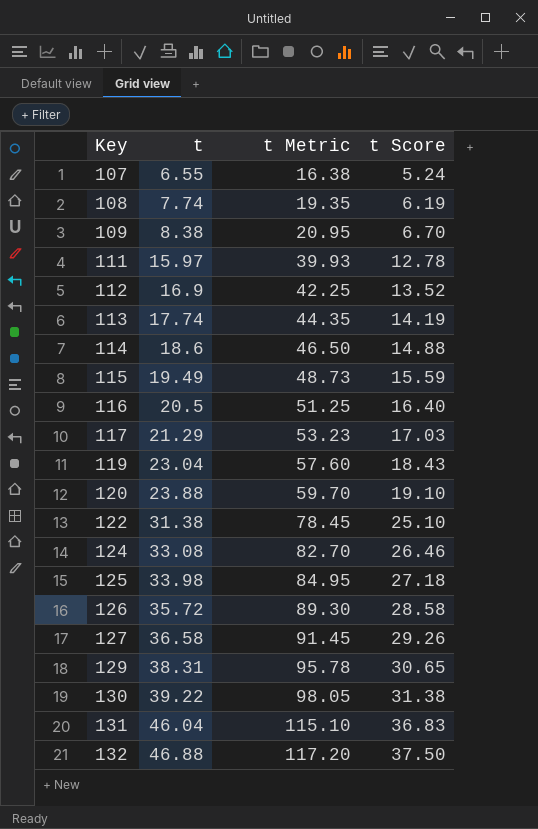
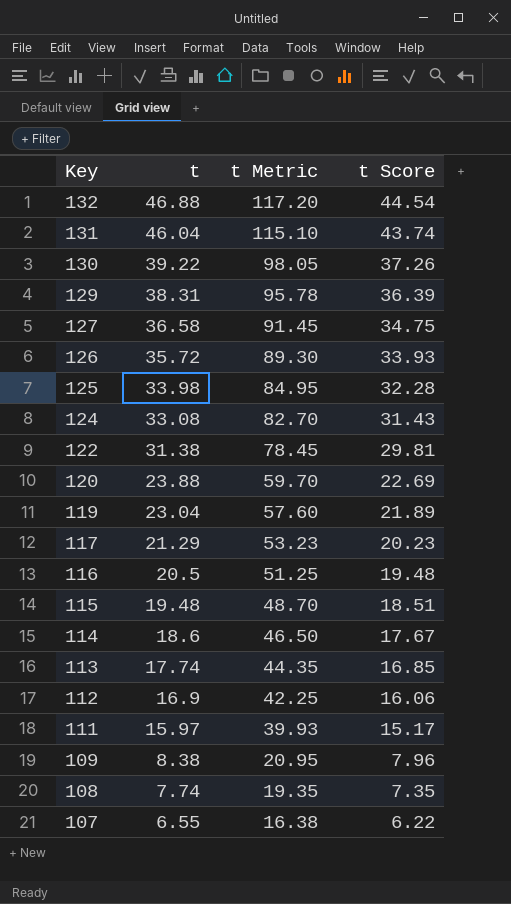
row order: Key ascending -> Key descending
column t Score | formula: [t] * 0.8 -> [t] * 0.95
115 | t: 19.49 -> 19.48
115 | t Metric: 48.73 -> 48.70

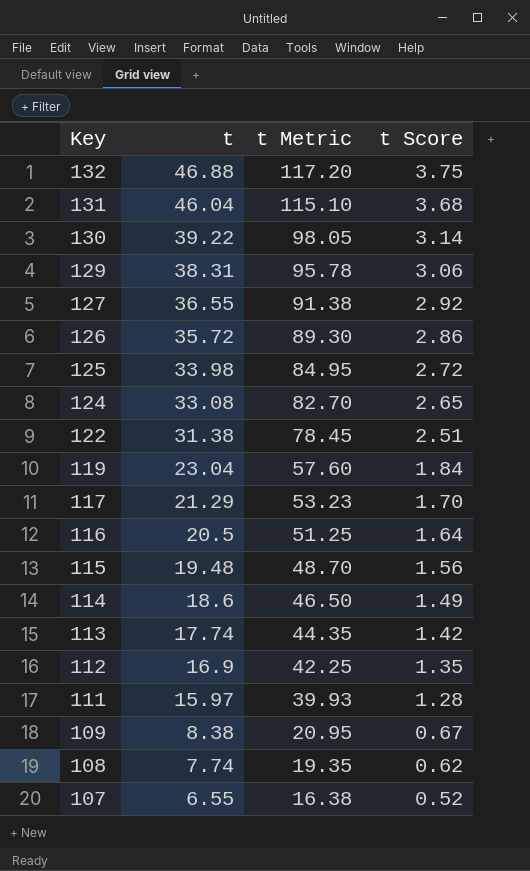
column t Score | formula: [t] * 0.95 -> [t] * 0.08
row 120: 23.88 | 59.70 | 22.69 -> none
127 | t: 36.58 -> 36.55
127 | t Metric: 91.45 -> 91.38

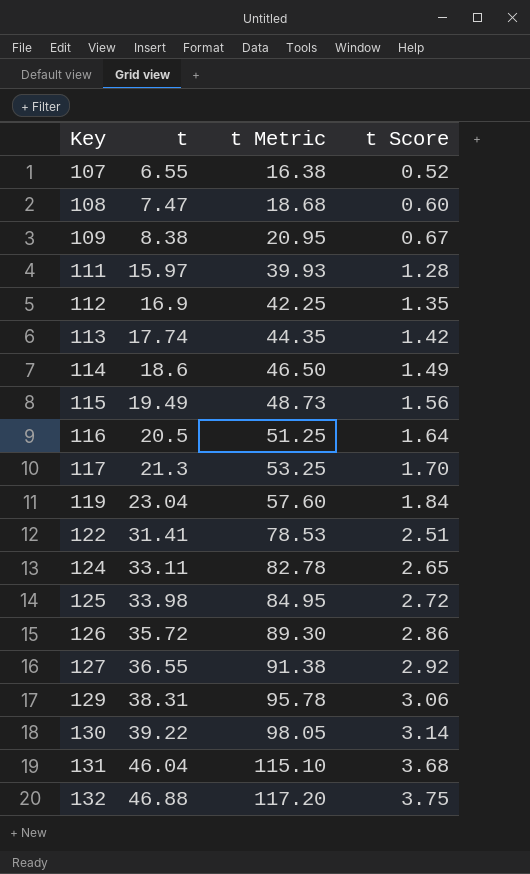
row order: Key descending -> Key ascending
108 | t: 7.74 -> 7.47
108 | t Metric: 19.35 -> 18.68
108 | t Score: 0.62 -> 0.60
115 | t: 19.48 -> 19.49
115 | t Metric: 48.70 -> 48.73
117 | t: 21.29 -> 21.3
117 | t Metric: 53.23 -> 53.25
122 | t: 31.38 -> 31.41
122 | t Metric: 78.45 -> 78.53
124 | t: 33.08 -> 33.11
124 | t Metric: 82.70 -> 82.78

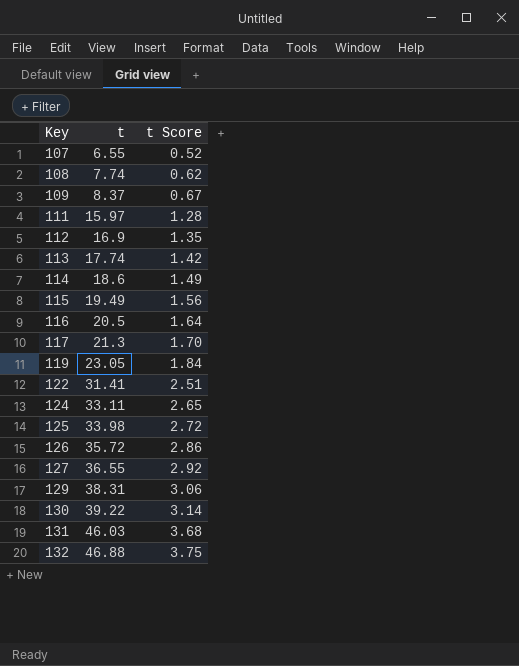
column t Metric | formula: [t] * 2.5 -> none
108 | t: 7.47 -> 7.74
108 | t Score: 0.60 -> 0.62
109 | t: 8.38 -> 8.37
119 | t: 23.04 -> 23.05
131 | t: 46.04 -> 46.03

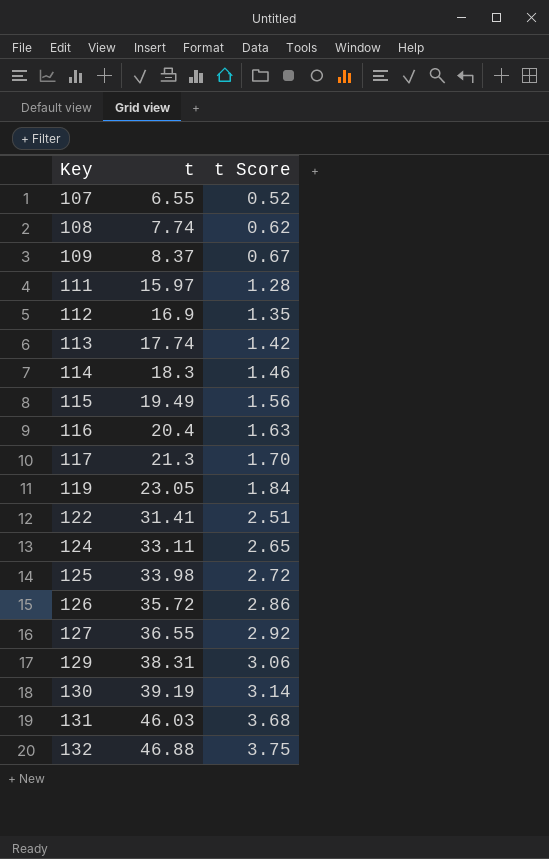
114 | t: 18.6 -> 18.3
114 | t Score: 1.49 -> 1.46
116 | t: 20.5 -> 20.4
116 | t Score: 1.64 -> 1.63
130 | t: 39.22 -> 39.19

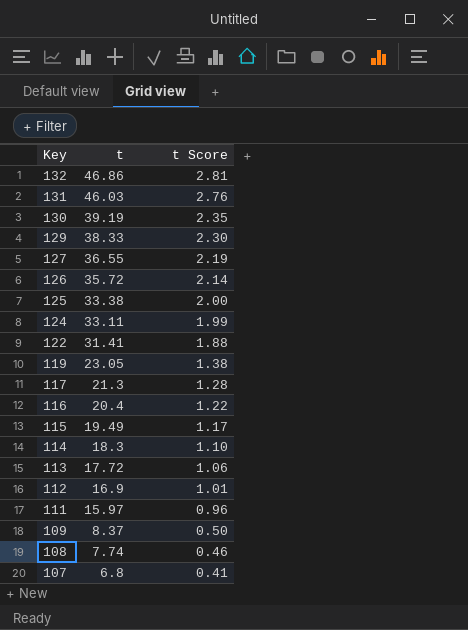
row order: Key ascending -> Key descending
column t Score | formula: [t] * 0.08 -> [t] * 0.06
132 | t: 46.88 -> 46.86
129 | t: 38.31 -> 38.33
125 | t: 33.98 -> 33.38
113 | t: 17.74 -> 17.72
107 | t: 6.55 -> 6.8

